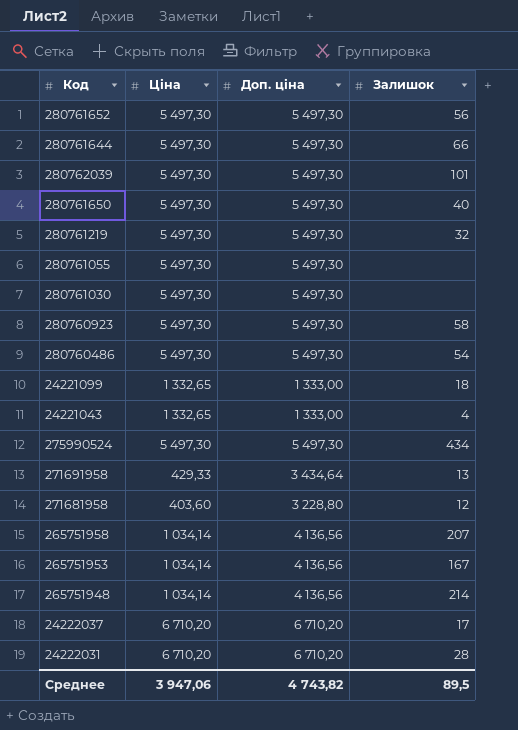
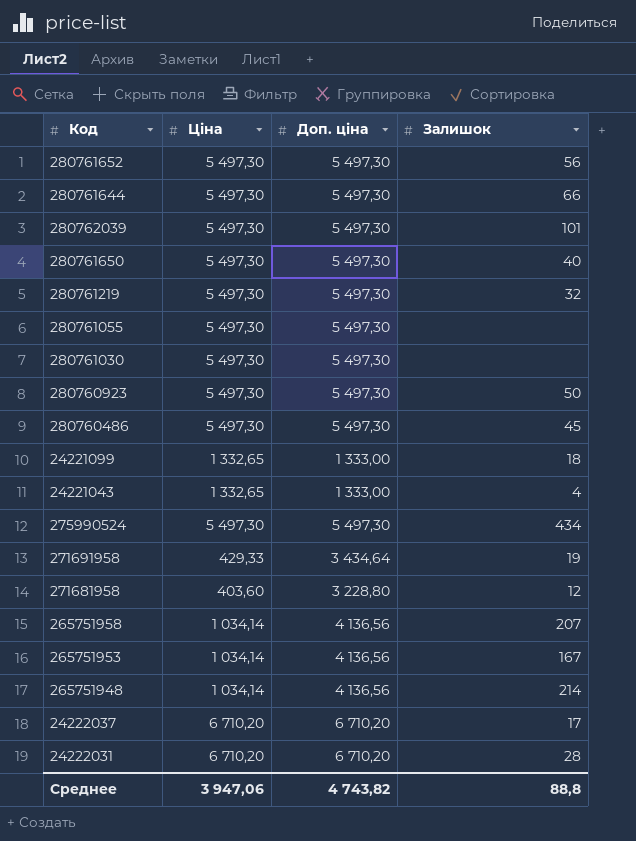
280760923 | Залишок: 58 -> 50
280760486 | Залишок: 54 -> 45
271691958 | Залишок: 13 -> 19
Среднее | Залишок: 89,5 -> 88,8

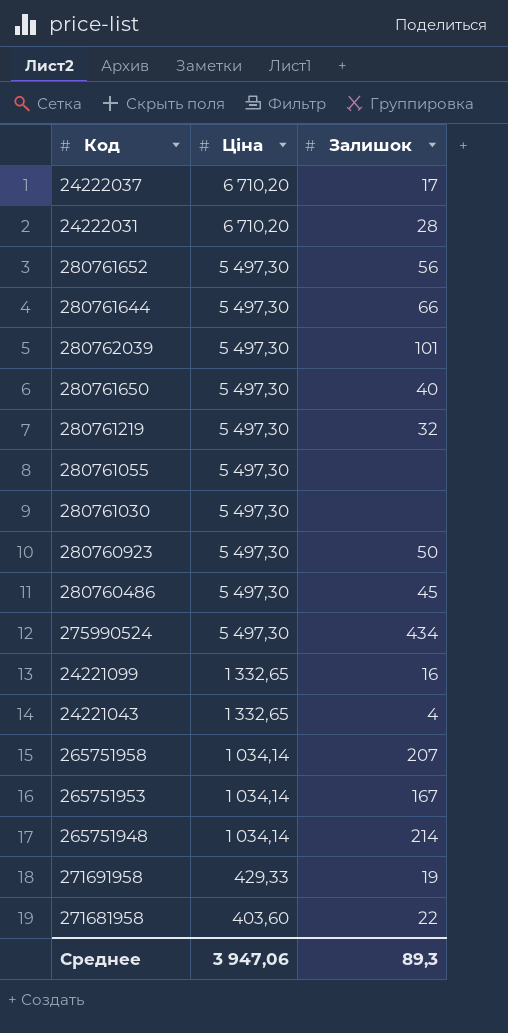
row order: none -> Ціна descending
column Доп. ціна | position: 3 -> none
24221099 | Залишок: 18 -> 16
271681958 | Залишок: 12 -> 22
Среднее | Залишок: 88,8 -> 89,3

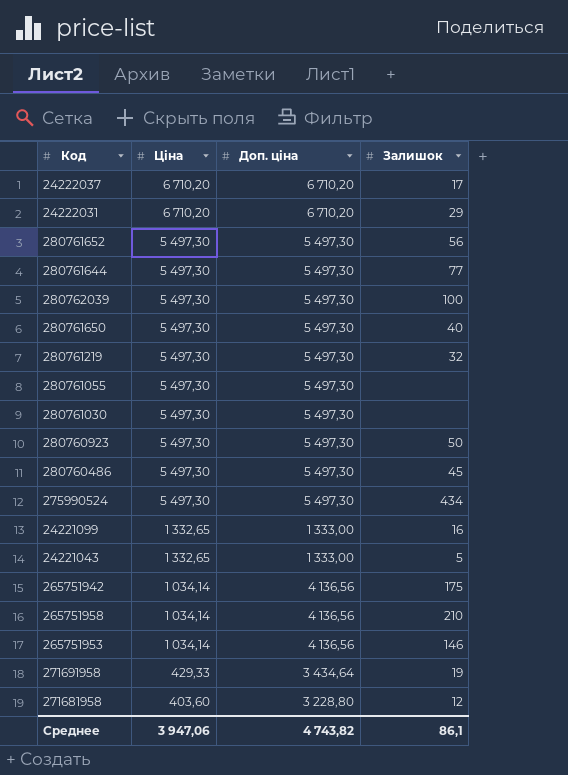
column Доп. ціна | position: none -> 3
row 265751948: 1 034,14 | 214 -> none
24222031 | Залишок: 28 -> 29
280761644 | Залишок: 66 -> 77
280762039 | Залишок: 101 -> 100
24221043 | Залишок: 4 -> 5
row 265751942: none -> 1 034,14 | 4 136,56 | 175
265751958 | Залишок: 207 -> 210
265751953 | Залишок: 167 -> 146
271681958 | Залишок: 22 -> 12
Среднее | Залишок: 89,3 -> 86,1

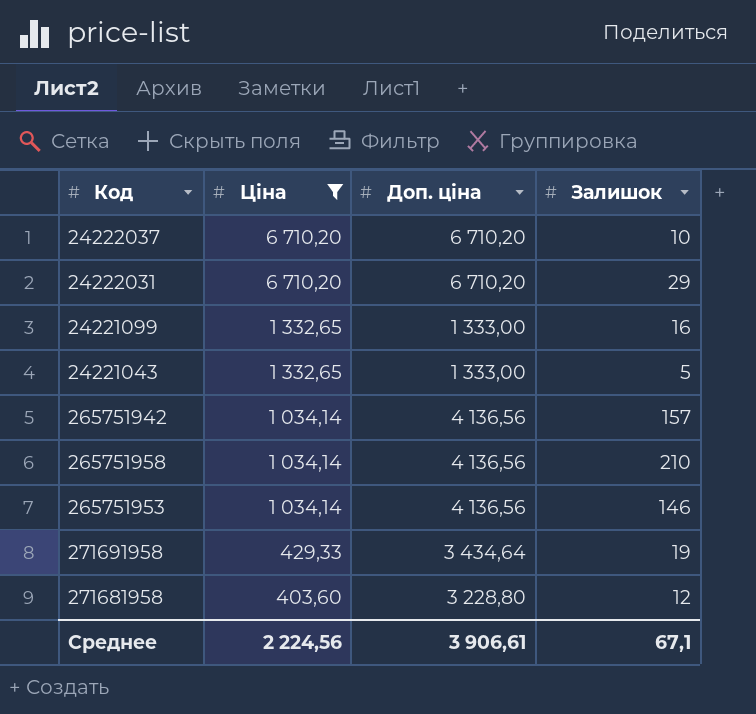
filter: none -> Ціна != 5 497,30
24222037 | Залишок: 17 -> 10
265751942 | Залишок: 175 -> 157
Среднее | Ціна: 3 947,06 -> 2 224,56
Среднее | Доп. ціна: 4 743,82 -> 3 906,61
Среднее | Залишок: 86,1 -> 67,1

